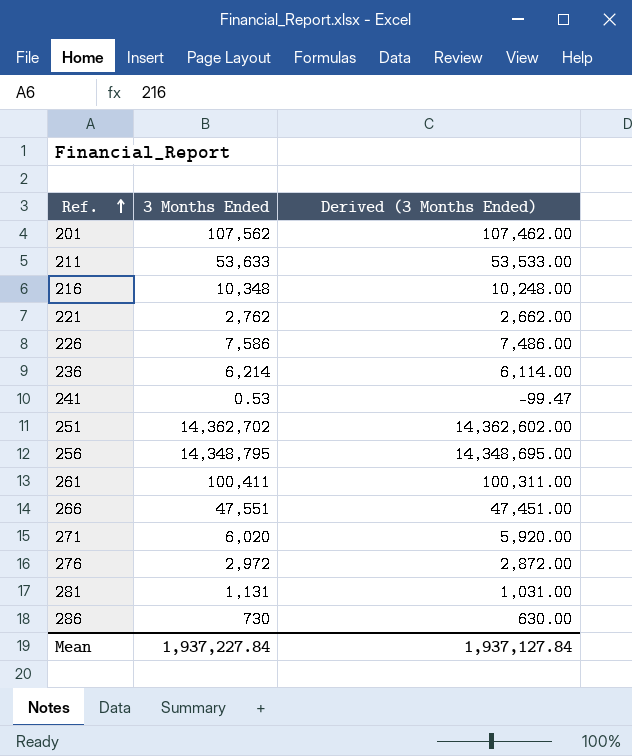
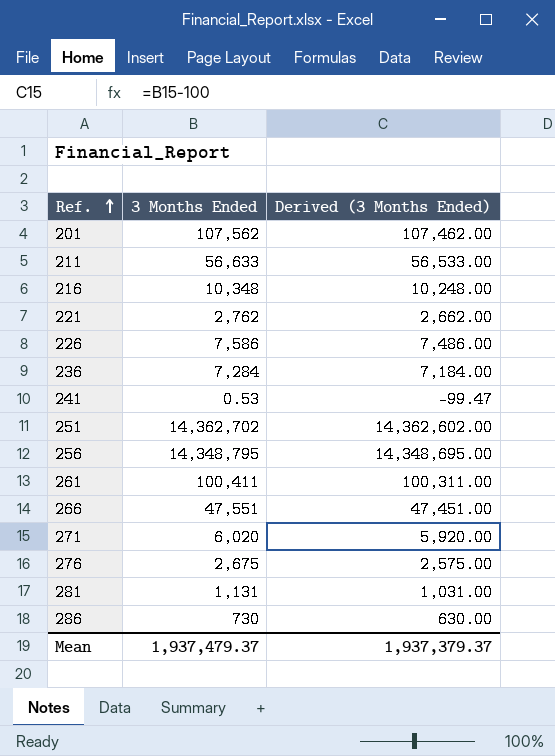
211 | 3 Months Ended: 53,633 -> 56,633
211 | Derived (3 Months Ended): 53,533.00 -> 56,533.00
236 | 3 Months Ended: 6,214 -> 7,284
236 | Derived (3 Months Ended): 6,114.00 -> 7,184.00
276 | 3 Months Ended: 2,972 -> 2,675
276 | Derived (3 Months Ended): 2,872.00 -> 2,575.00
Mean | 3 Months Ended: 1,937,227.84 -> 1,937,479.37
Mean | Derived (3 Months Ended): 1,937,127.84 -> 1,937,379.37

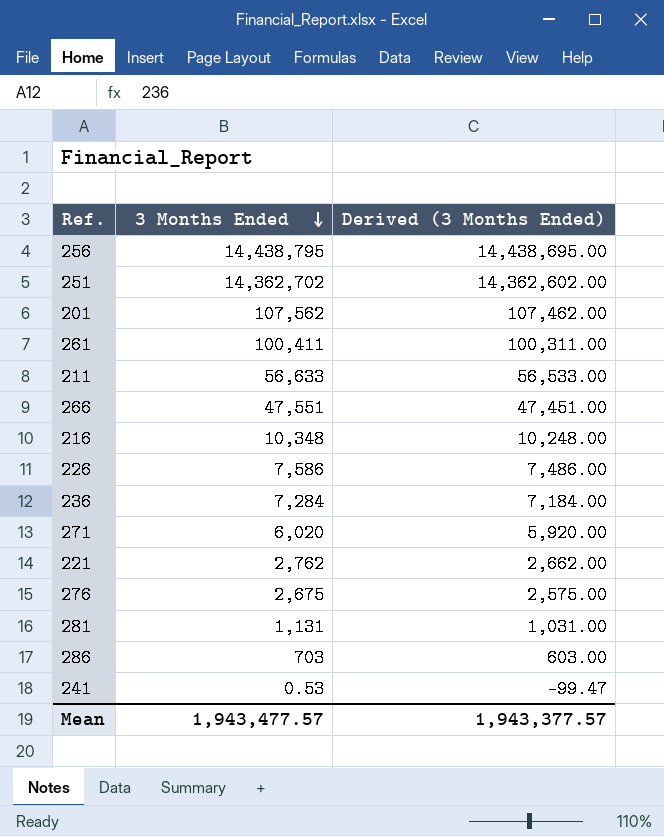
row order: Ref. ascending -> 3 Months Ended descending
256 | 3 Months Ended: 14,348,795 -> 14,438,795
256 | Derived (3 Months Ended): 14,348,695.00 -> 14,438,695.00
286 | 3 Months Ended: 730 -> 703
286 | Derived (3 Months Ended): 630.00 -> 603.00
Mean | 3 Months Ended: 1,937,479.37 -> 1,943,477.57
Mean | Derived (3 Months Ended): 1,937,379.37 -> 1,943,377.57

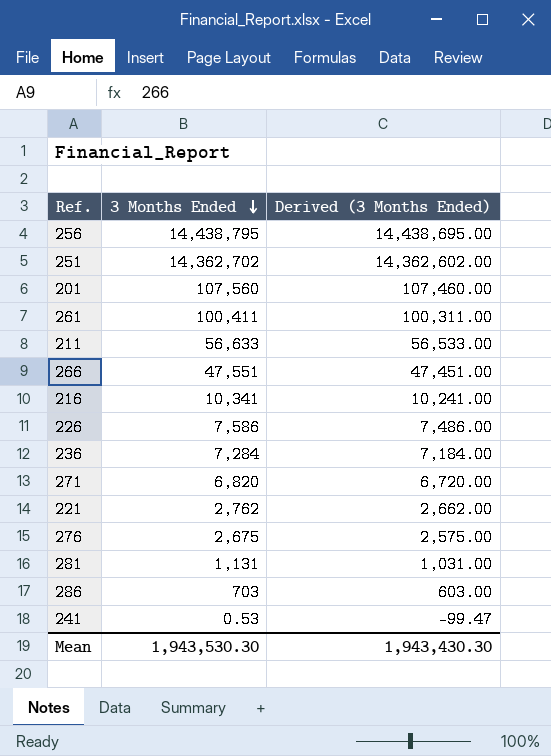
201 | 3 Months Ended: 107,562 -> 107,560
201 | Derived (3 Months Ended): 107,462.00 -> 107,460.00
216 | 3 Months Ended: 10,348 -> 10,341
216 | Derived (3 Months Ended): 10,248.00 -> 10,241.00
271 | 3 Months Ended: 6,020 -> 6,820
271 | Derived (3 Months Ended): 5,920.00 -> 6,720.00
Mean | 3 Months Ended: 1,943,477.57 -> 1,943,530.30
Mean | Derived (3 Months Ended): 1,943,377.57 -> 1,943,430.30

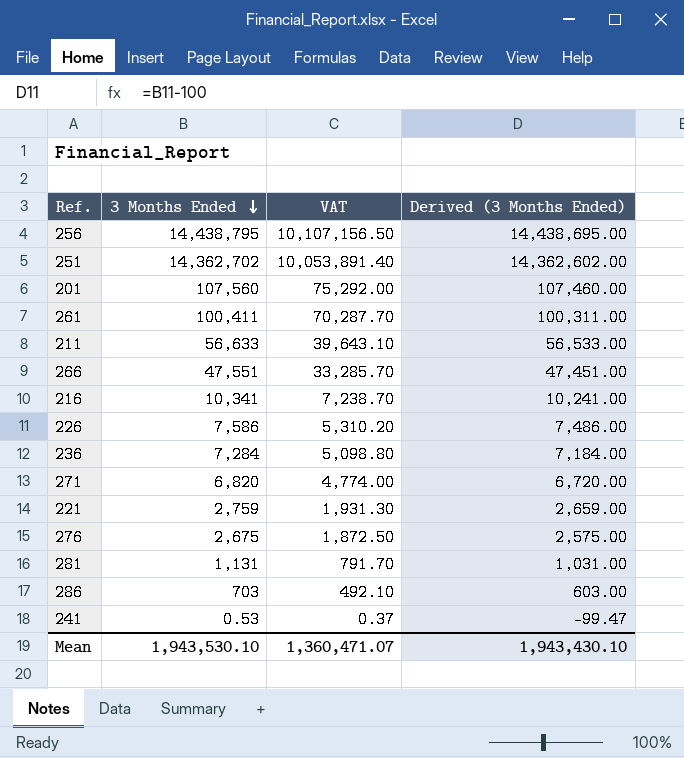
column VAT | formula: none -> [3 Months Ended] * 0.7
221 | 3 Months Ended: 2,762 -> 2,759
221 | Derived (3 Months Ended): 2,662.00 -> 2,659.00
Mean | 3 Months Ended: 1,943,530.30 -> 1,943,530.10
Mean | Derived (3 Months Ended): 1,943,430.30 -> 1,943,430.10

